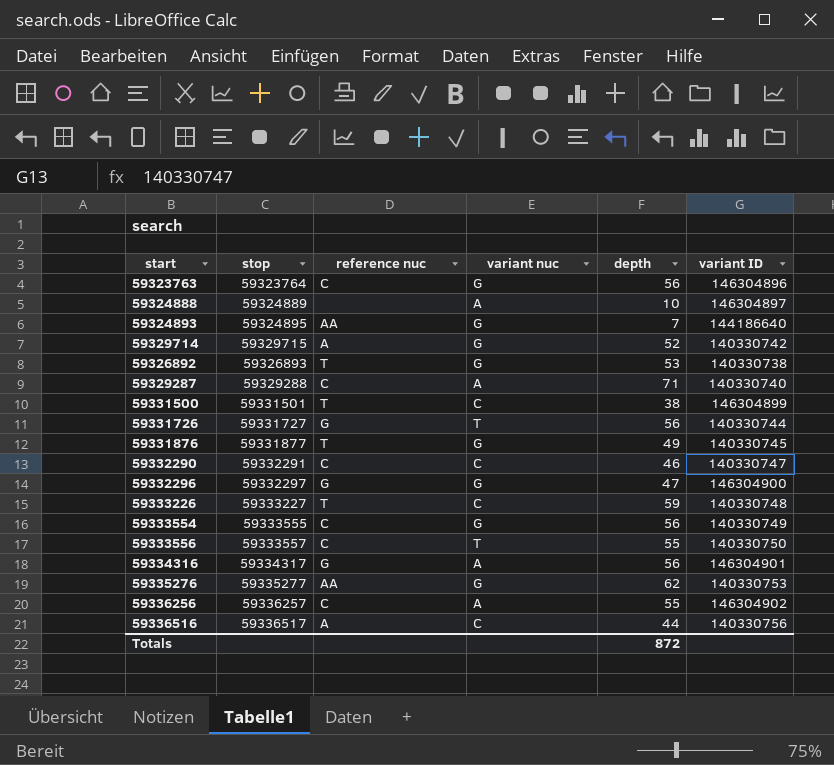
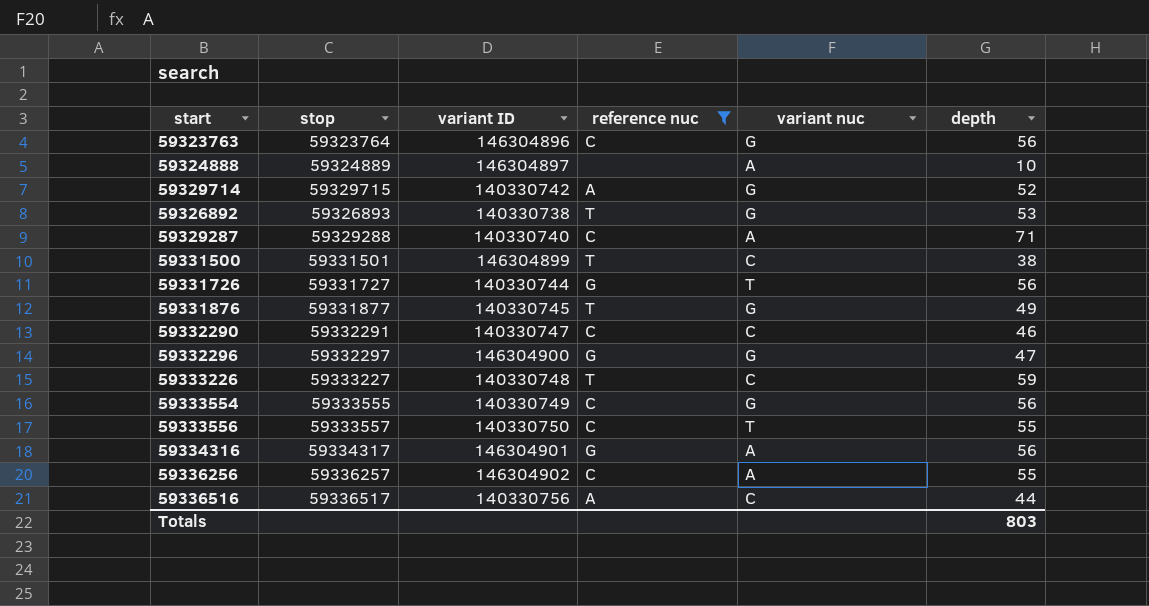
filter: none -> reference nuc != AA
column variant ID | position: 6 -> 3
Totals | depth: 872 -> 803

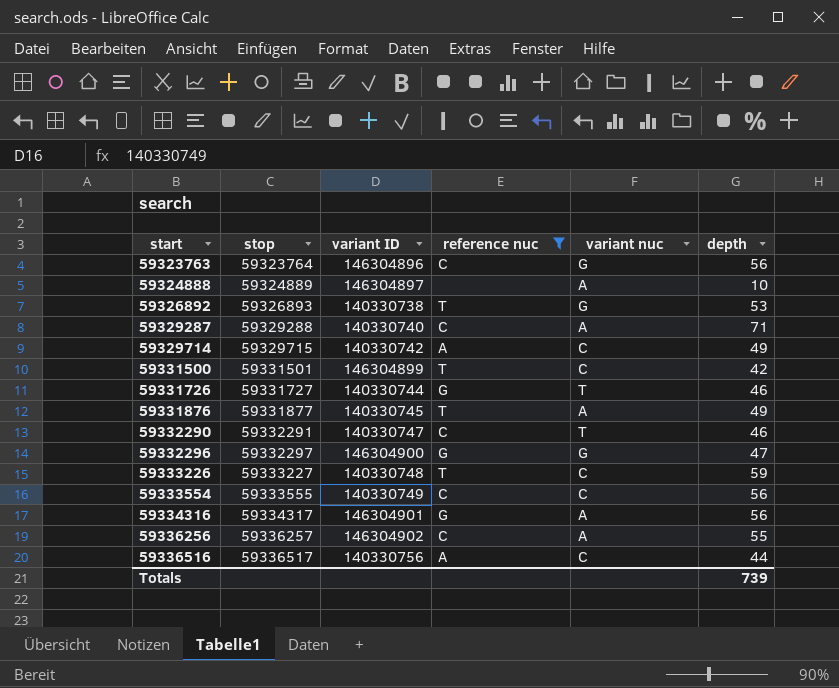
row order: none -> start ascending
row 59333556: 59333557 | 140330750 | C | T | 55 -> none
59329714 | variant nuc: G -> C
59329714 | depth: 52 -> 49
59331500 | depth: 38 -> 42
59331726 | depth: 56 -> 46
59331876 | variant nuc: G -> A
59332290 | variant nuc: C -> T
59333554 | variant nuc: G -> C
Totals | depth: 803 -> 739

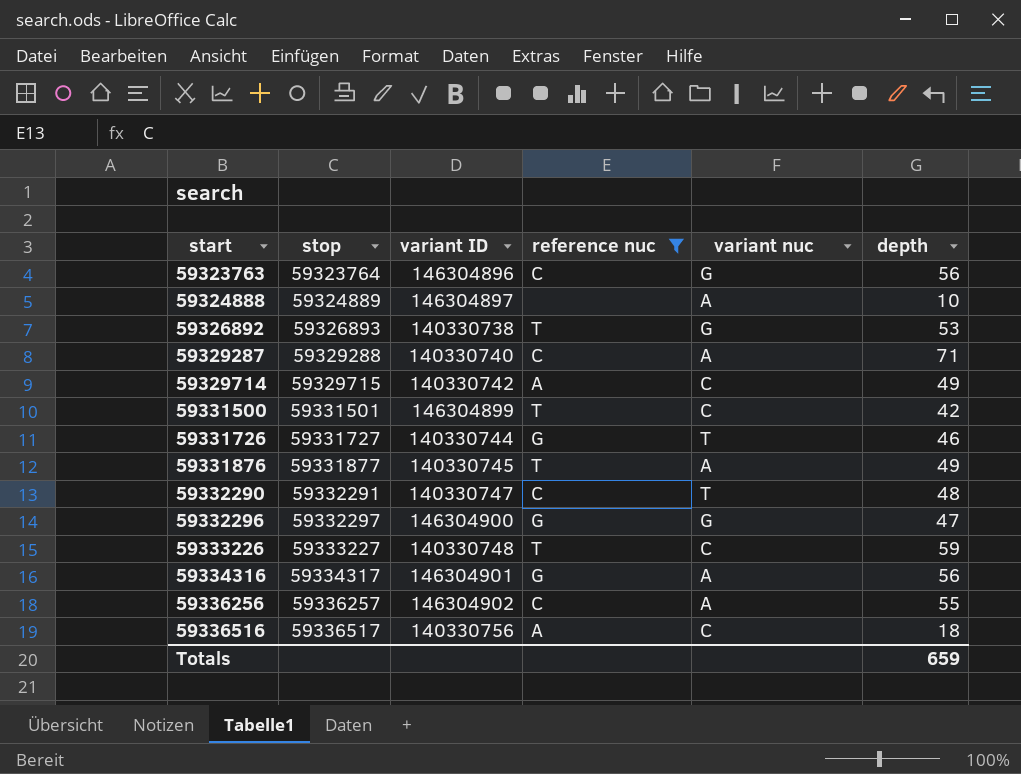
row 59333554: 59333555 | 140330749 | C | C | 56 -> none
59332290 | depth: 46 -> 48
59336516 | depth: 44 -> 18
Totals | depth: 739 -> 659

